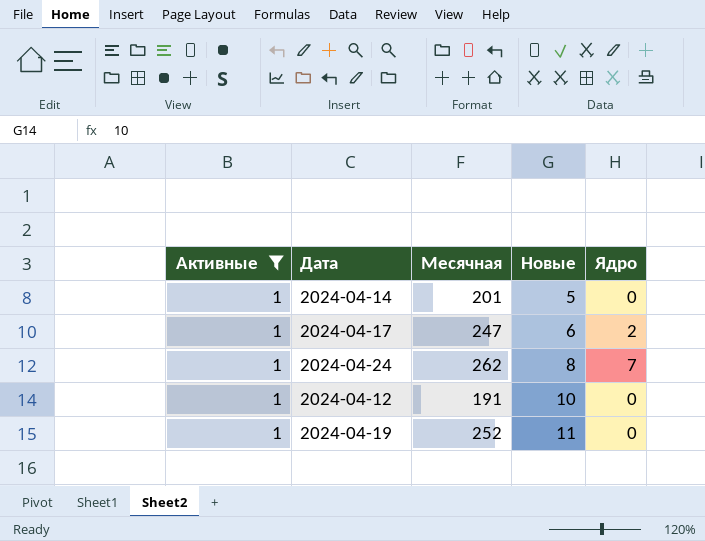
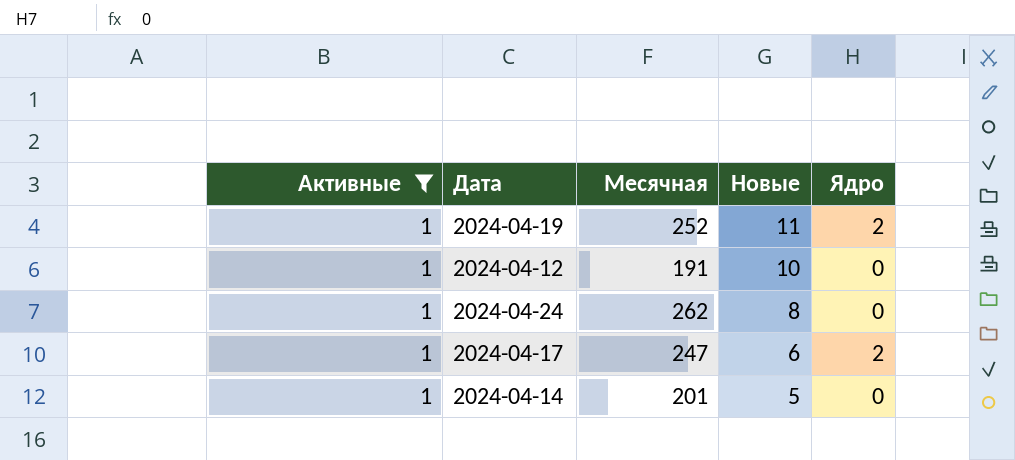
row order: Новые ascending -> Новые descending
2024-04-19 | Ядро: 0 -> 2
2024-04-24 | Ядро: 7 -> 0

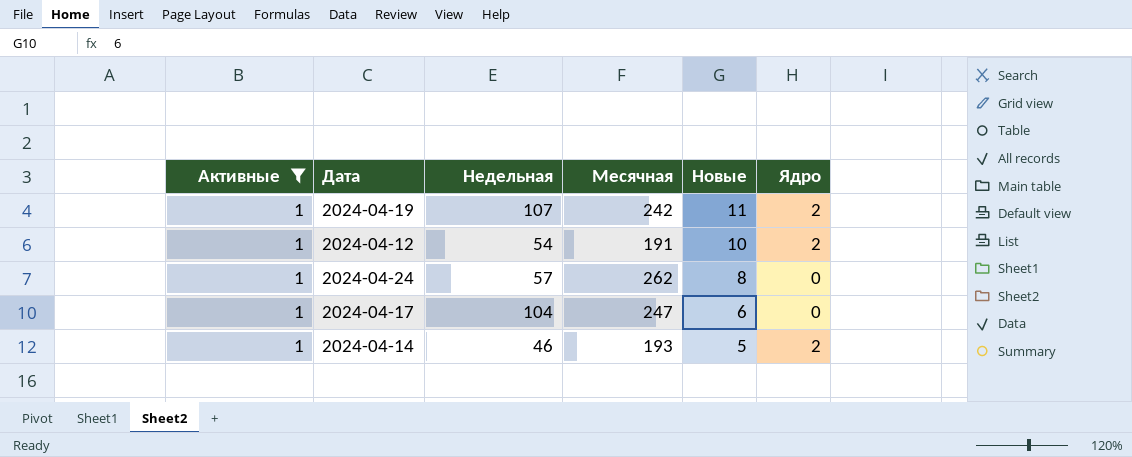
column Недельная | position: none -> 3
2024-04-19 | Месячная: 252 -> 242
2024-04-12 | Ядро: 0 -> 2
2024-04-17 | Ядро: 2 -> 0
2024-04-14 | Месячная: 201 -> 193
2024-04-14 | Ядро: 0 -> 2

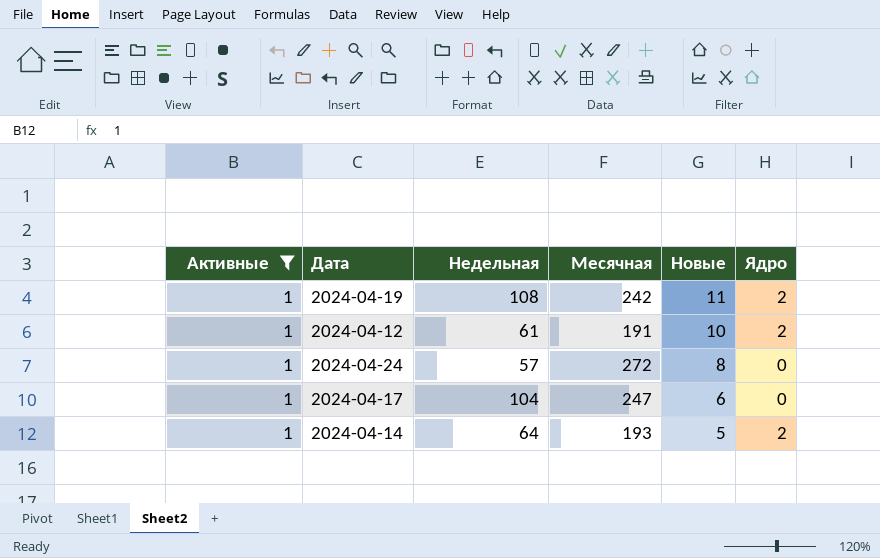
2024-04-19 | Недельная: 107 -> 108
2024-04-12 | Недельная: 54 -> 61
2024-04-24 | Месячная: 262 -> 272
2024-04-14 | Недельная: 46 -> 64

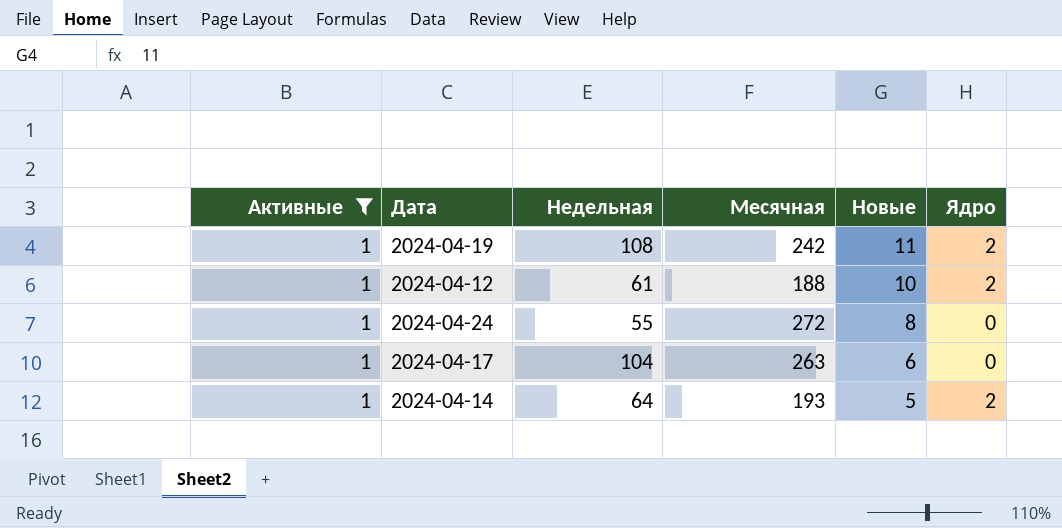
2024-04-12 | Месячная: 191 -> 188
2024-04-24 | Недельная: 57 -> 55
2024-04-17 | Месячная: 247 -> 263

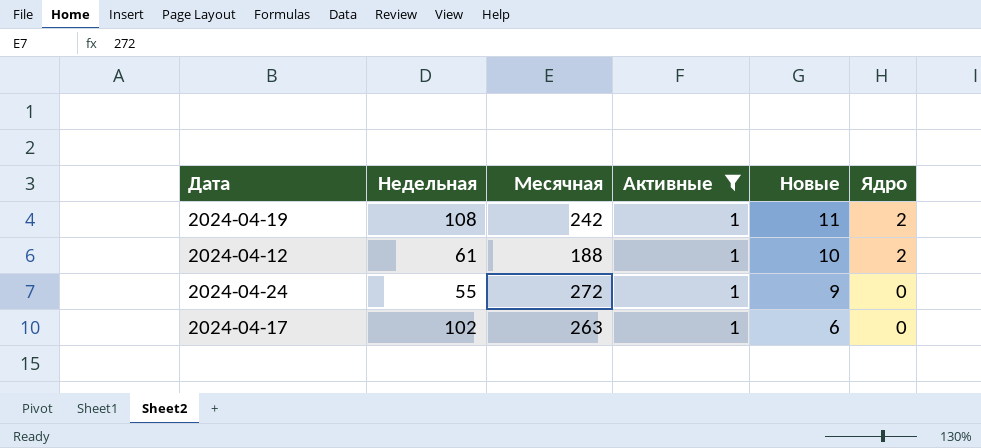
column Активные | position: 1 -> 4
row 2024-04-14: 1 | 64 | 193 | 5 | 2 -> none
2024-04-24 | Новые: 8 -> 9
2024-04-17 | Недельная: 104 -> 102

